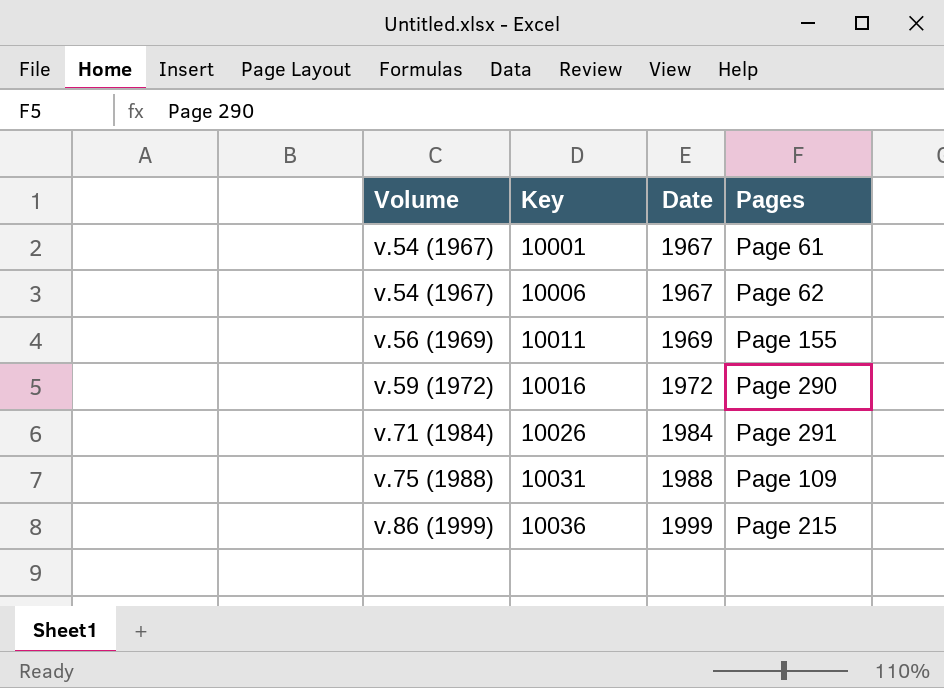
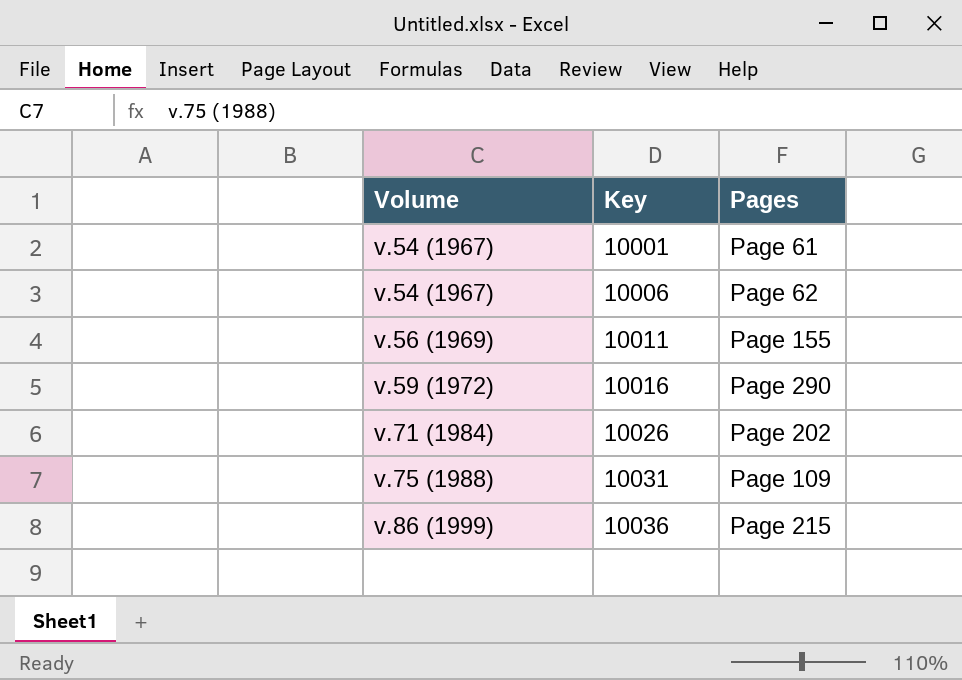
column Date | position: 3 -> none
10026 | Pages: Page 291 -> Page 202

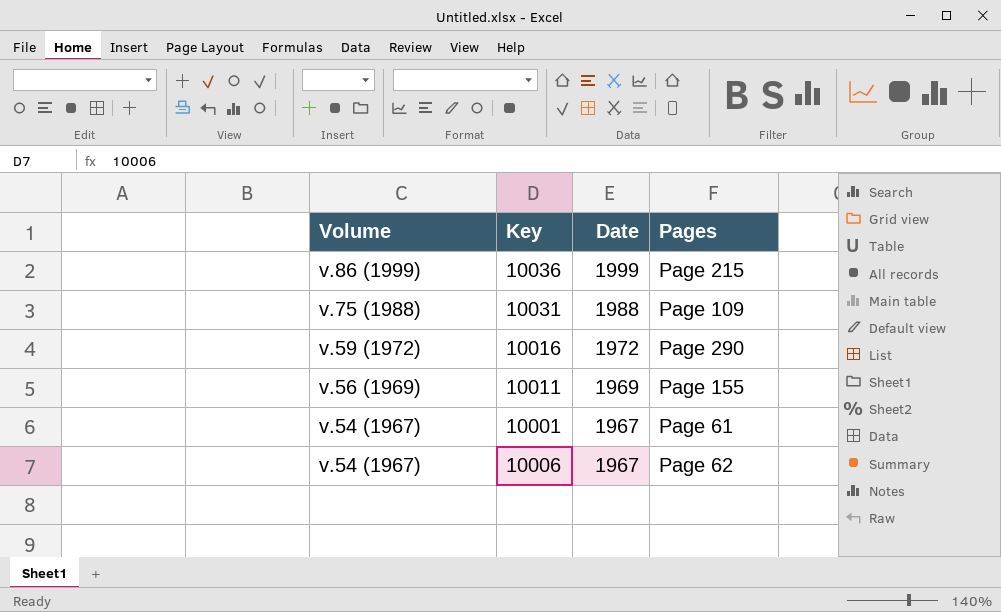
row order: Volume ascending -> Volume descending
column Date | position: none -> 3
row 10026: v.71 (1984) | Page 202 -> none

